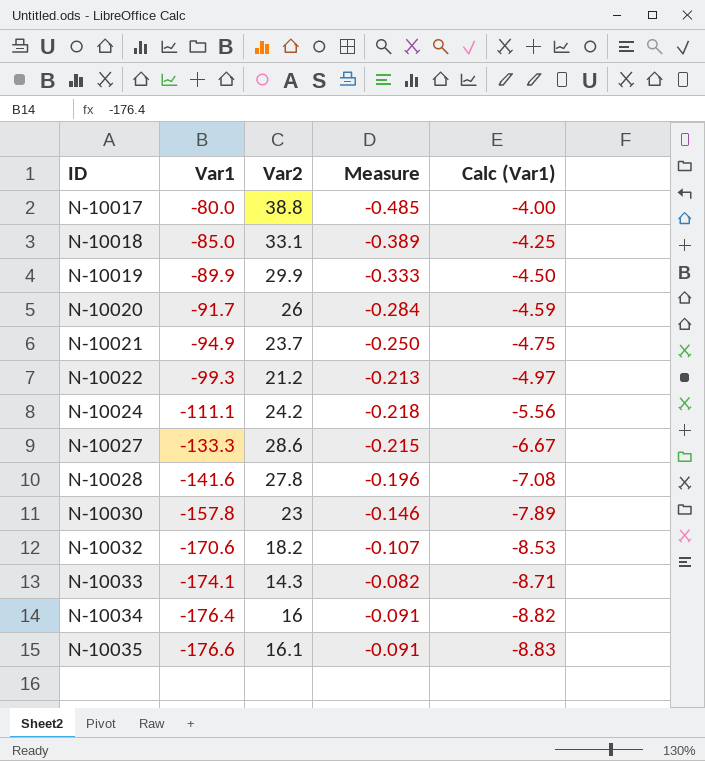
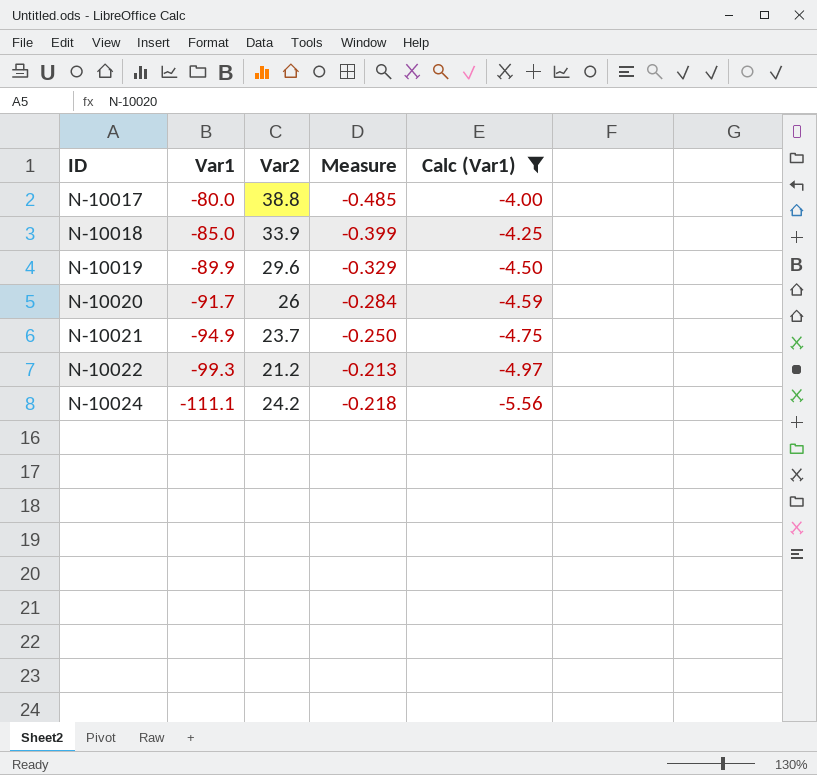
filter: none -> Calc (Var1) >= -5.56
N-10018 | Var2: 33.1 -> 33.9
N-10018 | Measure: -0.389 -> -0.399
N-10019 | Var2: 29.9 -> 29.6
N-10019 | Measure: -0.333 -> -0.329

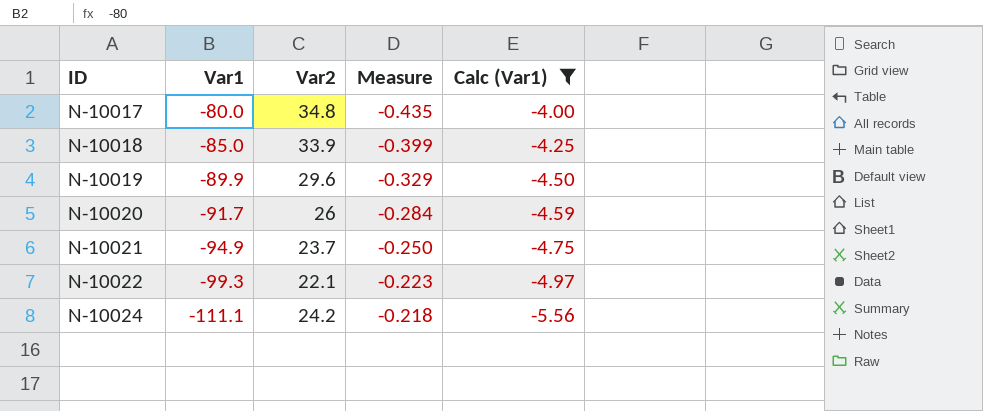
N-10017 | Var2: 38.8 -> 34.8
N-10017 | Measure: -0.485 -> -0.435
N-10022 | Var2: 21.2 -> 22.1
N-10022 | Measure: -0.213 -> -0.223

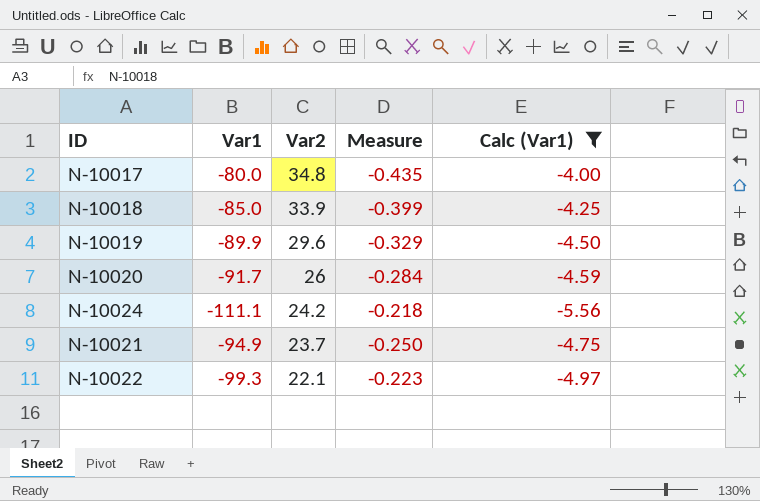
row order: ID ascending -> Var2 descending

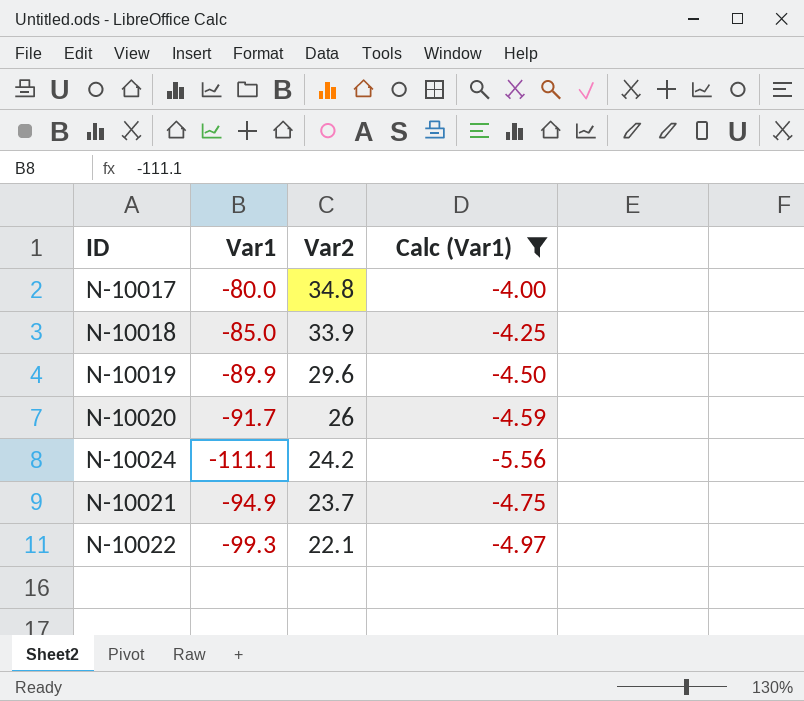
column Measure | formula: [Var2] / [Var1] -> none

